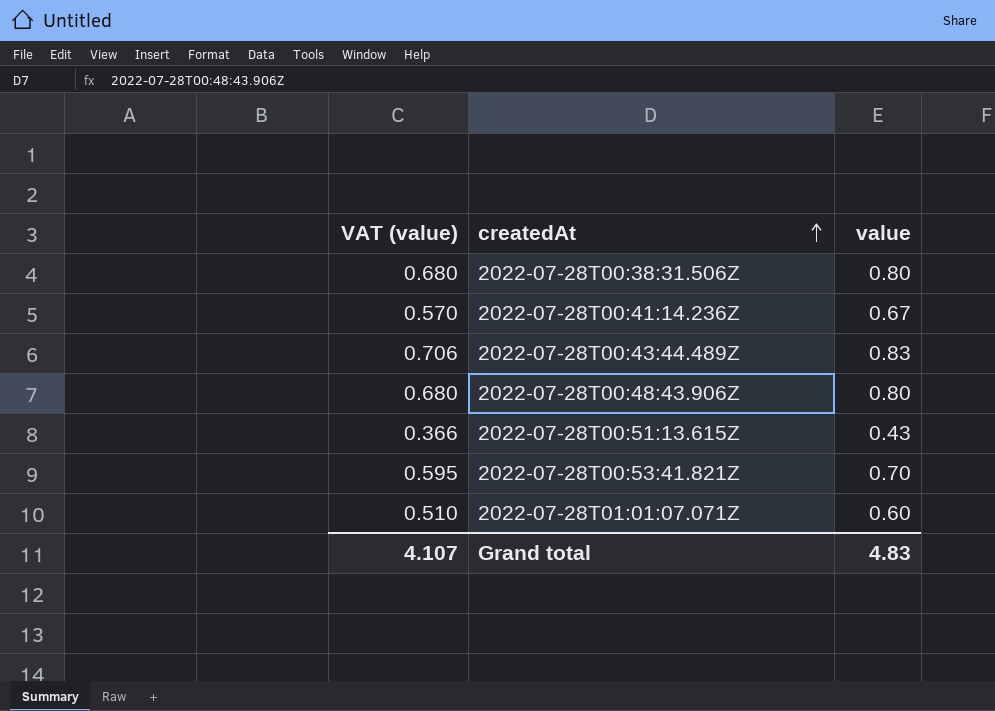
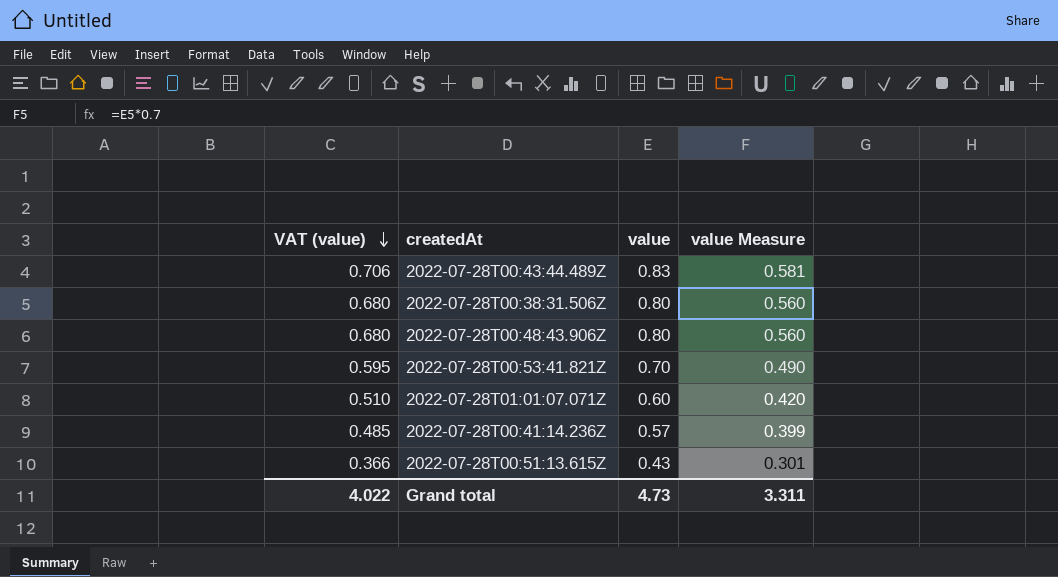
row order: createdAt ascending -> VAT (value) descending
column value Measure | formula: none -> [value] * 0.7
2022-07-28T00:41:14.236Z | VAT (value): 0.570 -> 0.485
2022-07-28T00:41:14.236Z | value: 0.67 -> 0.57
Grand total | VAT (value): 4.107 -> 4.022
Grand total | value: 4.83 -> 4.73

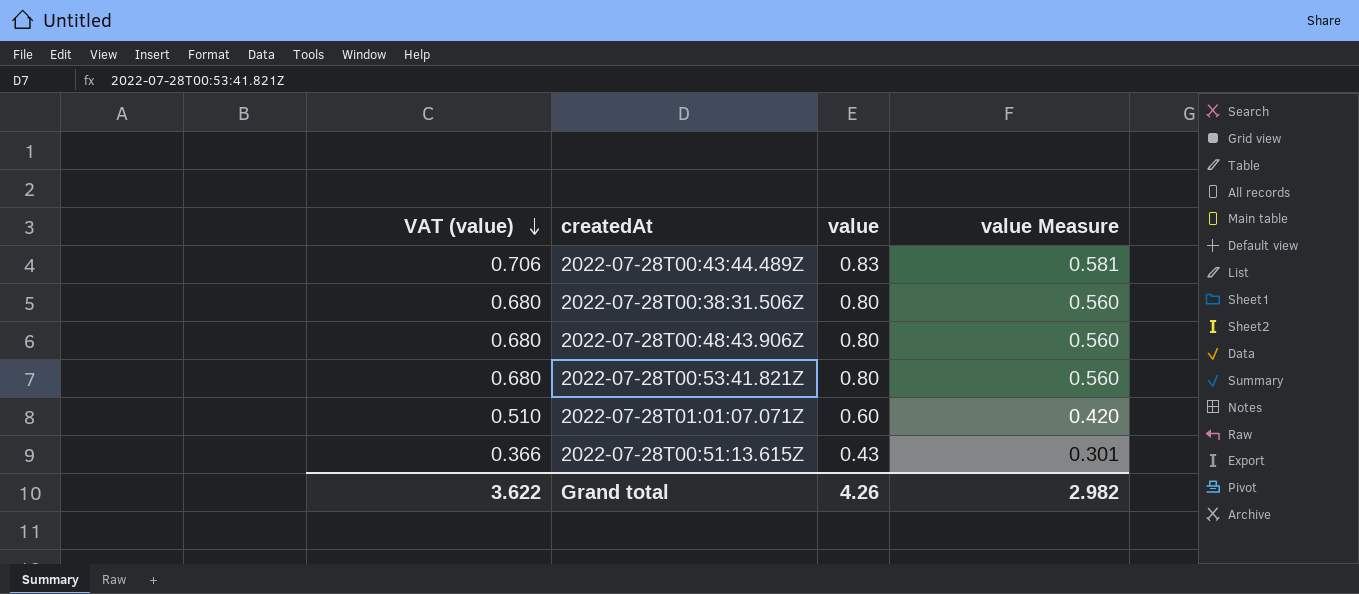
row 2022-07-28T00:41:14.236Z: 0.485 | 0.57 | 0.399 -> none
2022-07-28T00:53:41.821Z | VAT (value): 0.595 -> 0.680
2022-07-28T00:53:41.821Z | value: 0.70 -> 0.80
2022-07-28T00:53:41.821Z | value Measure: 0.490 -> 0.560
Grand total | VAT (value): 4.022 -> 3.622
Grand total | value: 4.73 -> 4.26
Grand total | value Measure: 3.311 -> 2.982

